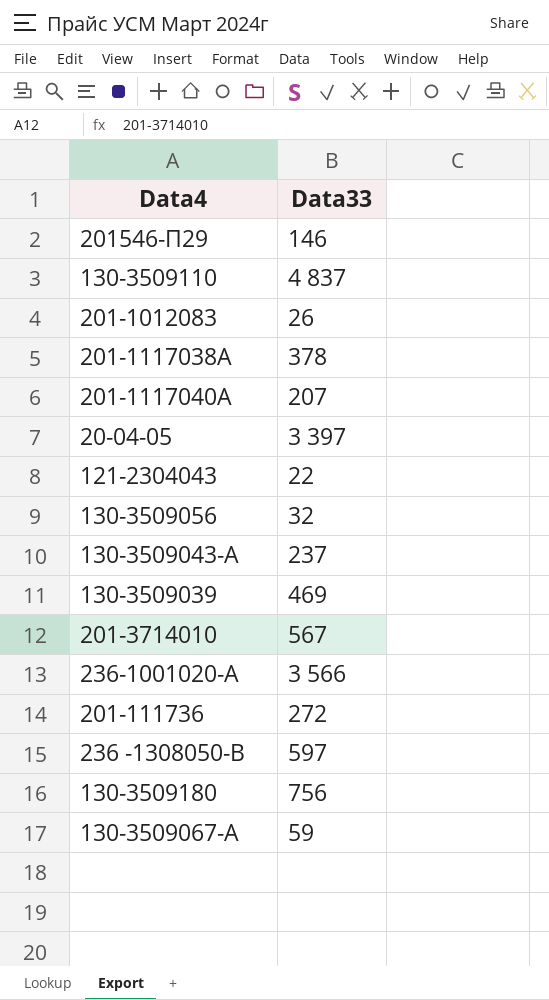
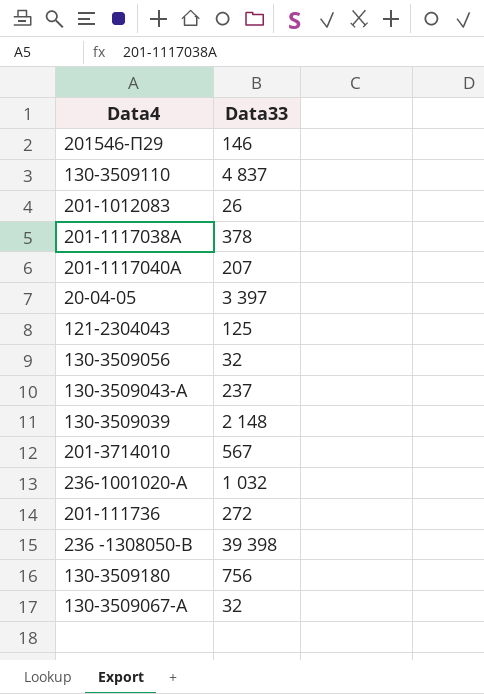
121-2304043 | Data33: 22 -> 125
130-3509039 | Data33: 469 -> 2 148
236-1001020-А | Data33: 3 566 -> 1 032
236 -1308050-В | Data33: 597 -> 39 398
130-3509067-А | Data33: 59 -> 32

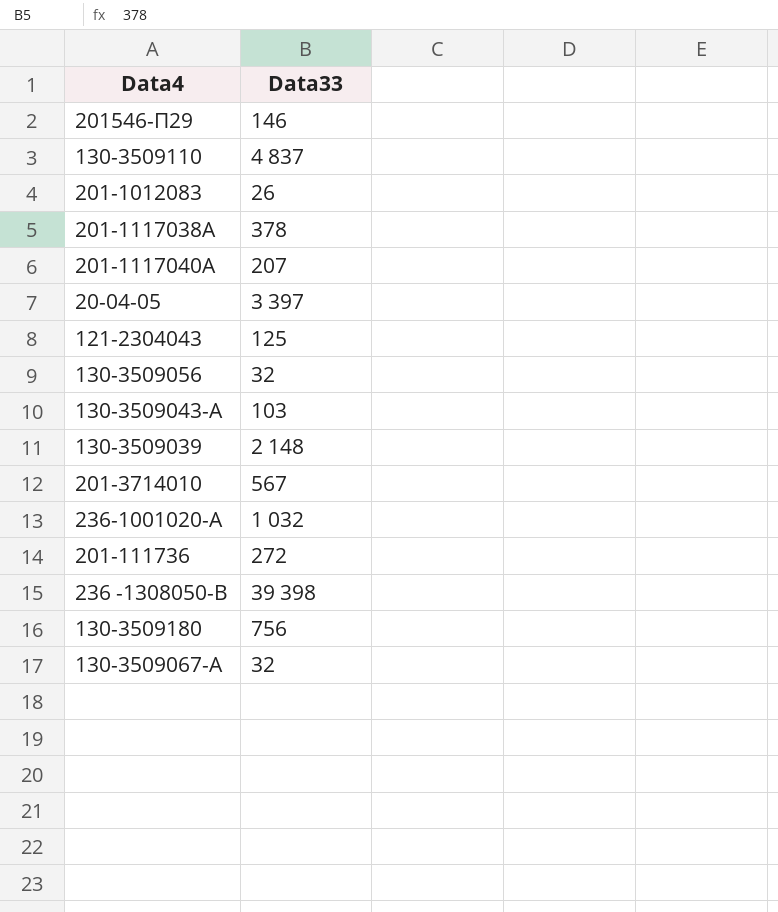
130-3509043-А | Data33: 237 -> 103

